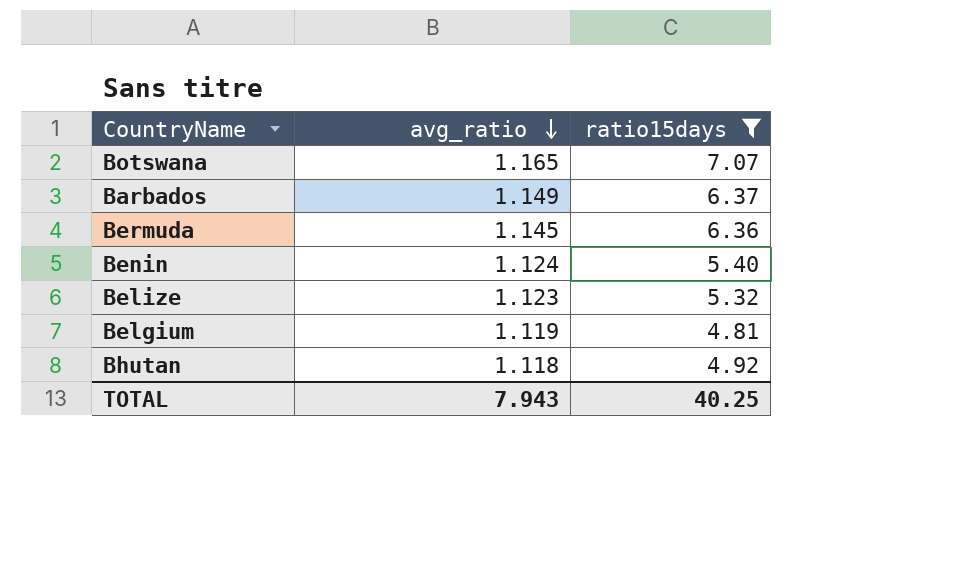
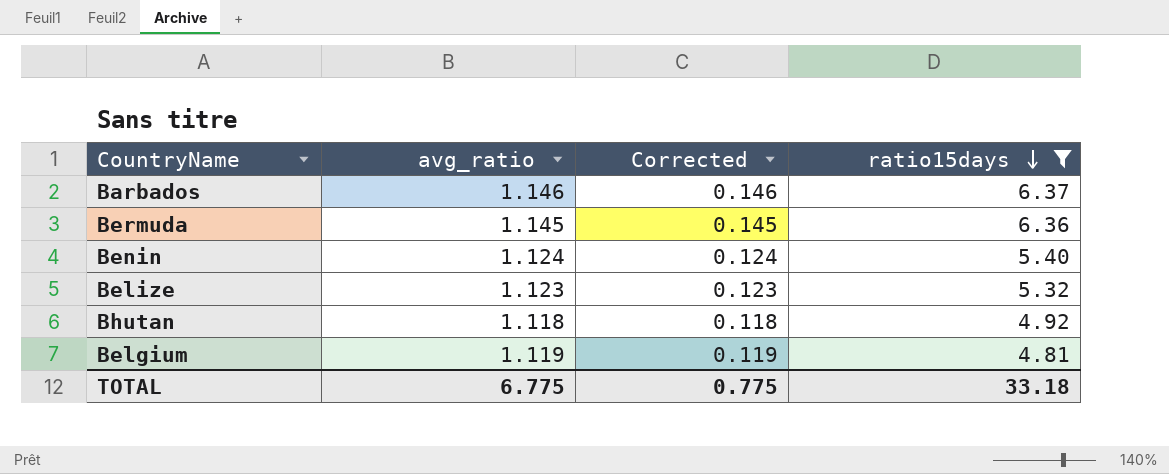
row order: avg_ratio descending -> ratio15days descending
column Corrected | formula: none -> [avg_ratio] - 1
row Botswana: 1.165 | 7.07 -> none
Barbados | avg_ratio: 1.149 -> 1.146
TOTAL | avg_ratio: 7.943 -> 6.775
TOTAL | ratio15days: 40.25 -> 33.18

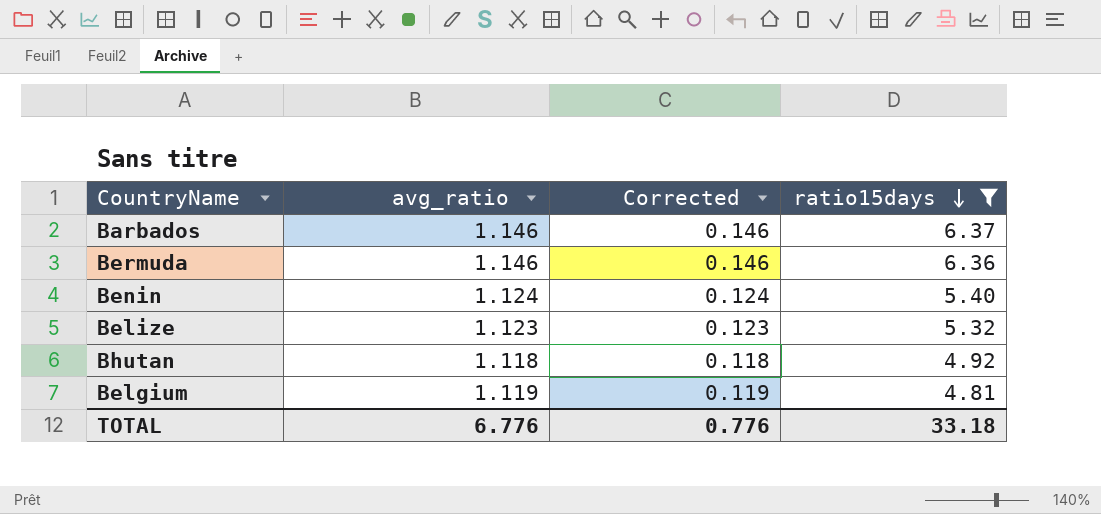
Bermuda | avg_ratio: 1.145 -> 1.146
Bermuda | Corrected: 0.145 -> 0.146
TOTAL | avg_ratio: 6.775 -> 6.776
TOTAL | Corrected: 0.775 -> 0.776

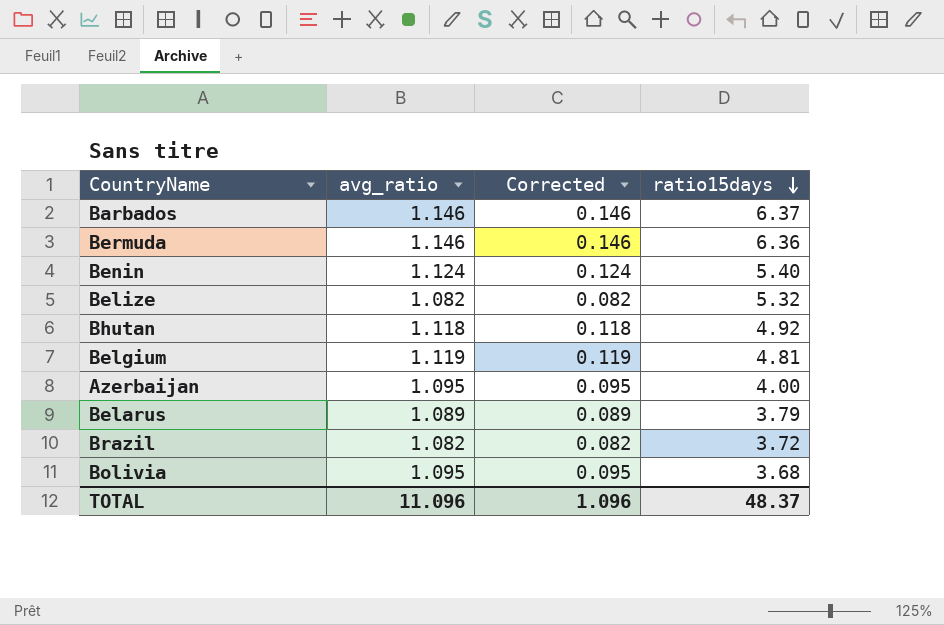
filter: ratio15days >= 4.81 -> none
Belize | avg_ratio: 1.123 -> 1.082
Belize | Corrected: 0.123 -> 0.082
TOTAL | avg_ratio: 6.776 -> 11.096
TOTAL | Corrected: 0.776 -> 1.096
TOTAL | ratio15days: 33.18 -> 48.37

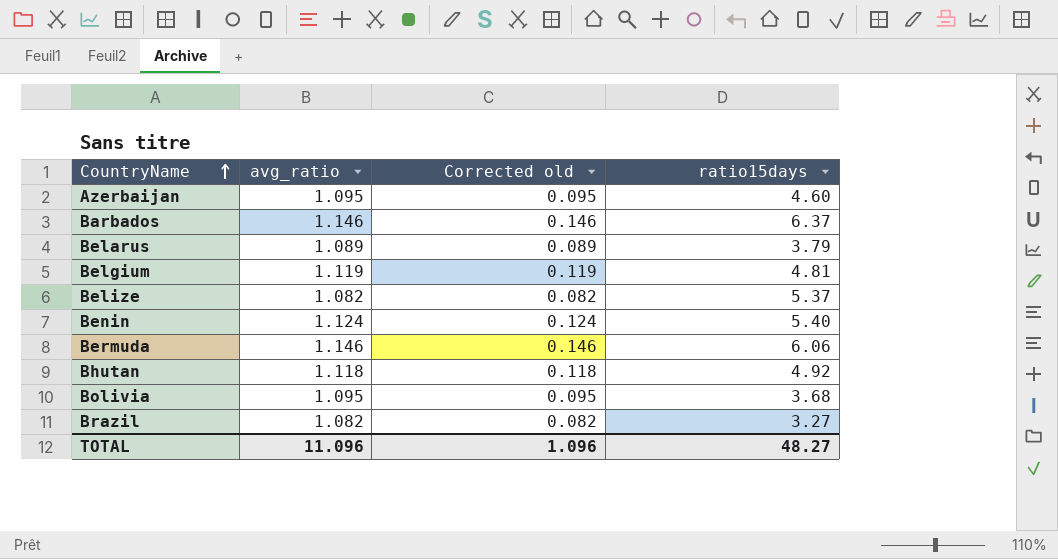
row order: ratio15days descending -> CountryName ascending
column name: Corrected -> Corrected old
Azerbaijan | ratio15days: 4.00 -> 4.60
Belize | ratio15days: 5.32 -> 5.37
Bermuda | ratio15days: 6.36 -> 6.06
Brazil | ratio15days: 3.72 -> 3.27
TOTAL | ratio15days: 48.37 -> 48.27

